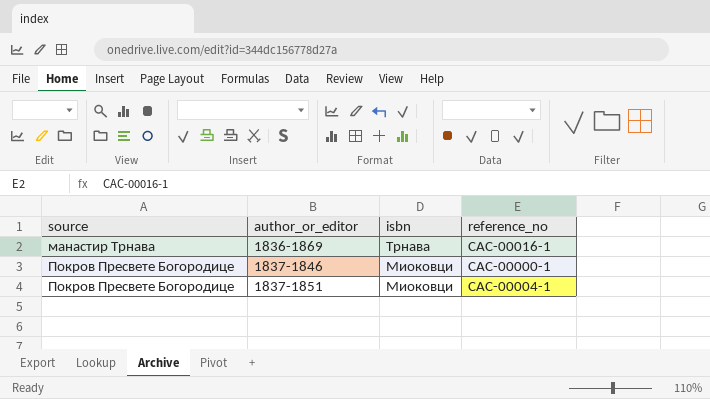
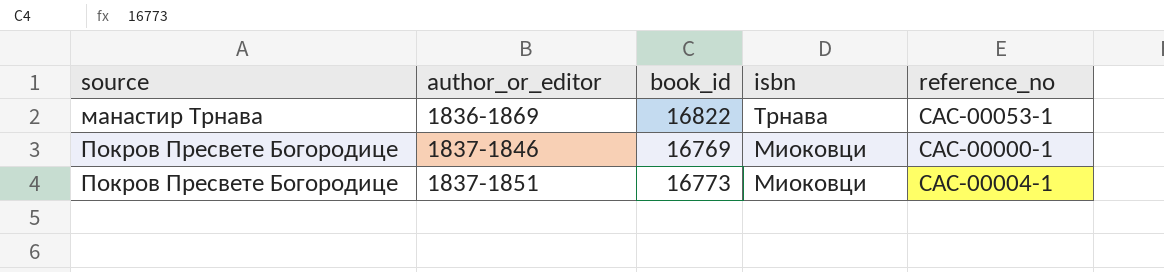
column book_id | position: none -> 3
1836-1869 | reference_no: CAC-00016-1 -> CAC-00053-1

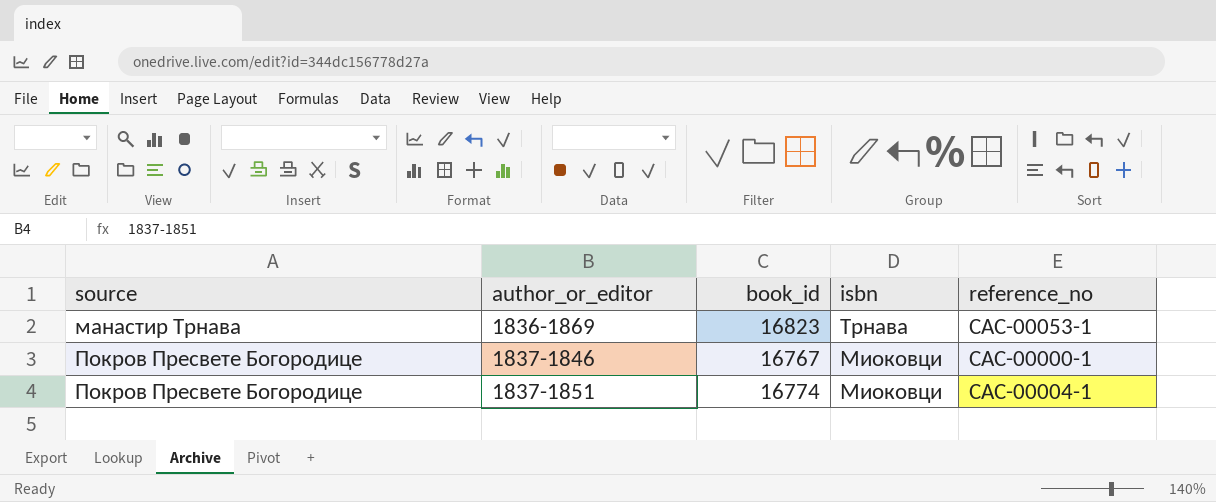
1836-1869 | book_id: 16822 -> 16823
1837-1846 | book_id: 16769 -> 16767
1837-1851 | book_id: 16773 -> 16774

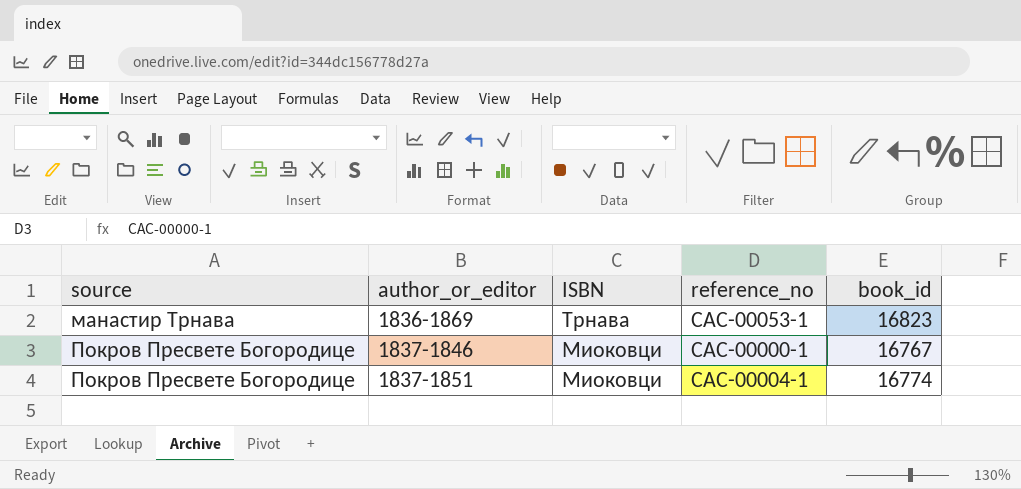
column name: isbn -> ISBN
column book_id | position: 3 -> 5

